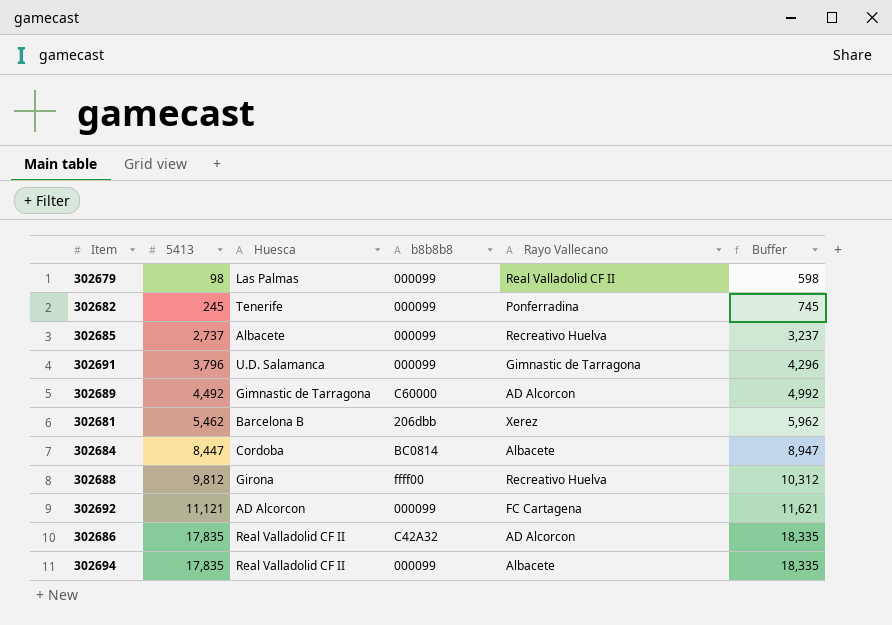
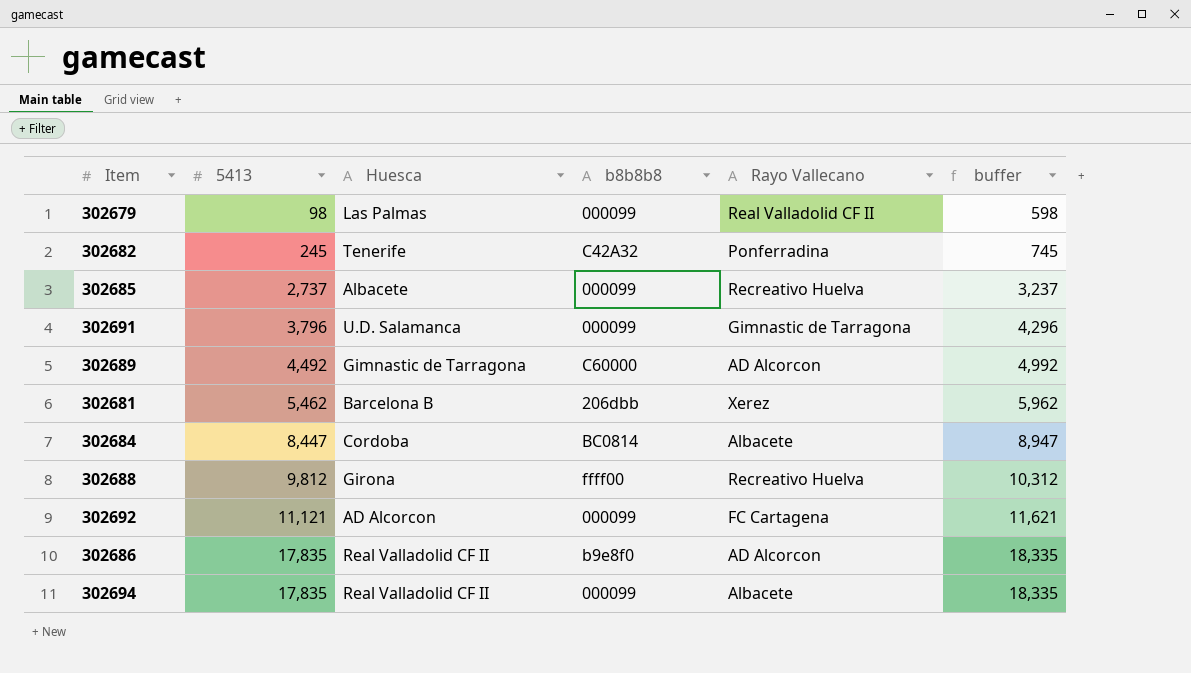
column name: Buffer -> buffer
302682 | b8b8b8: 000099 -> C42A32
302686 | b8b8b8: C42A32 -> b9e8f0

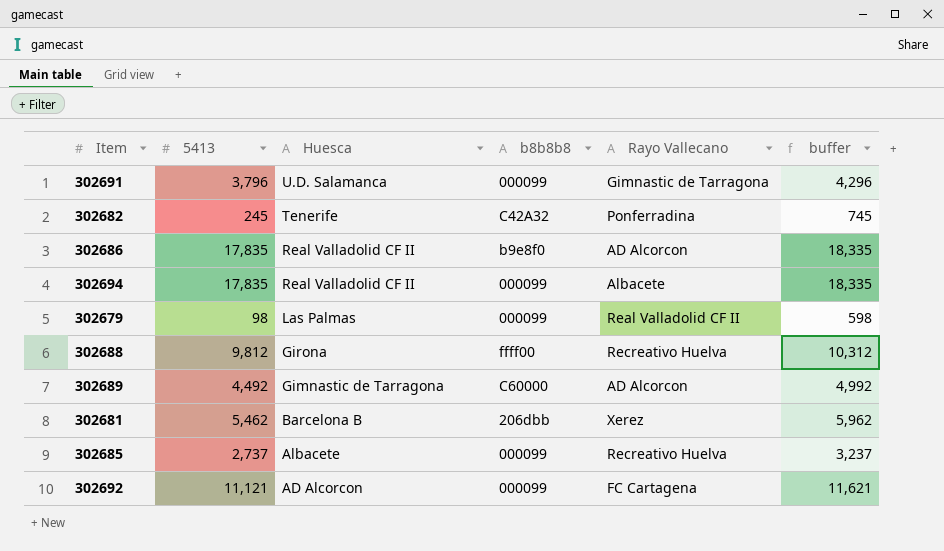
row order: 5413 ascending -> Huesca descending
row 302684: 8,447 | Cordoba | BC0814 | Albacete | 8,947 -> none

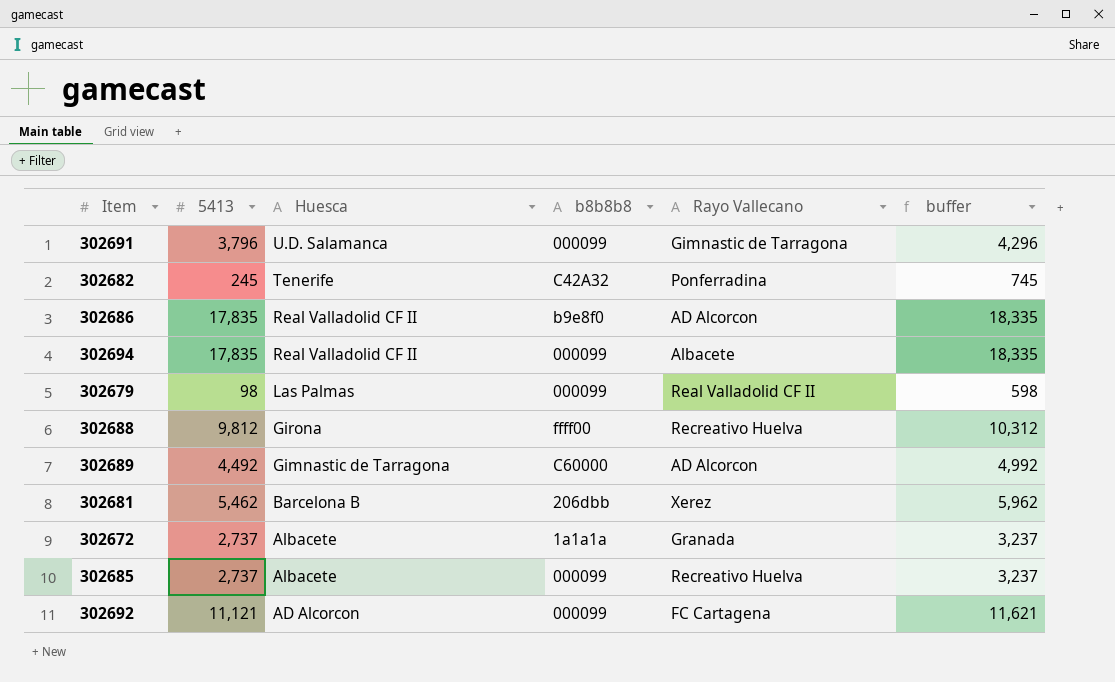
row 302672: none -> 2,737 | Albacete | 1a1a1a | Granada | 3,237

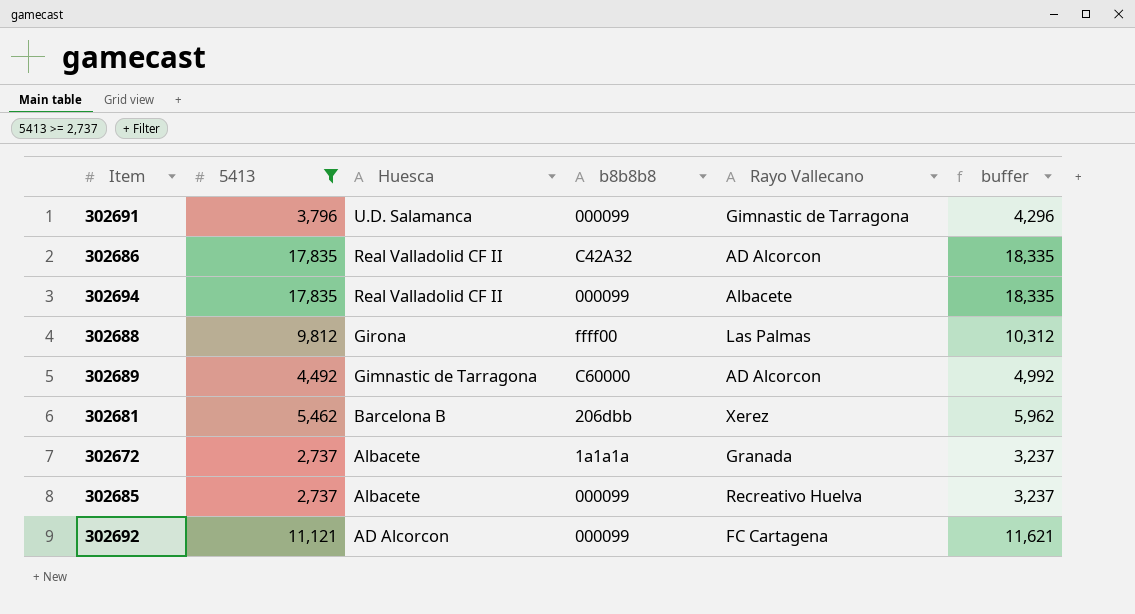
filter: none -> 5413 >= 2,737
302686 | b8b8b8: b9e8f0 -> C42A32
302688 | Rayo Vallecano: Recreativo Huelva -> Las Palmas

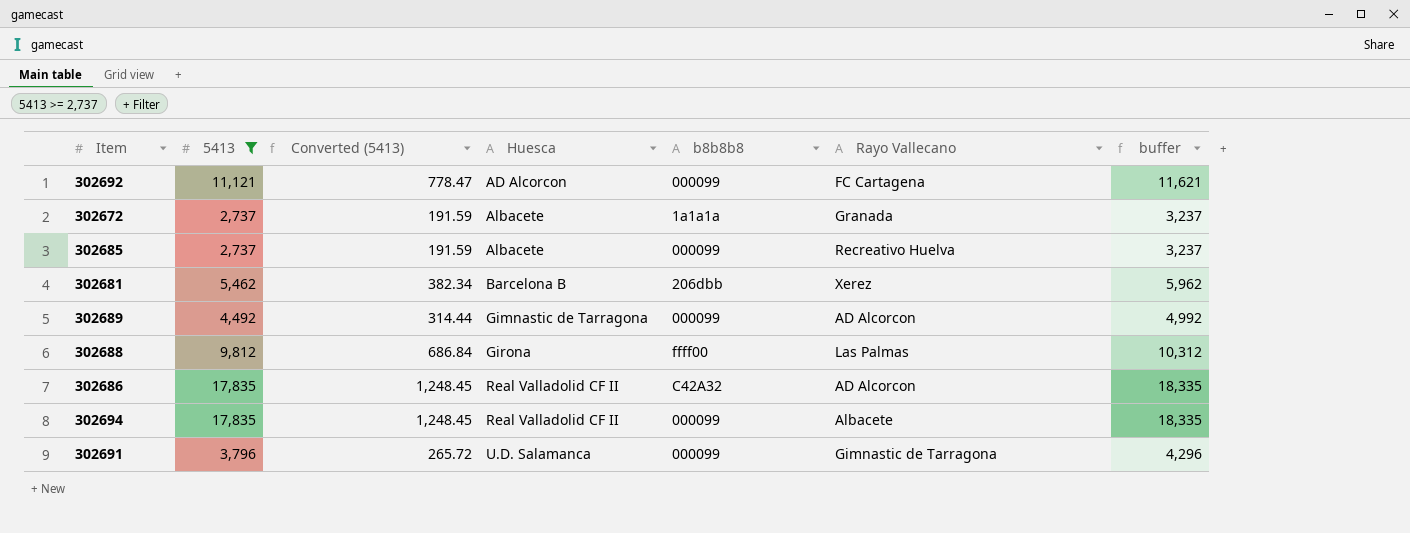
row order: Huesca descending -> Huesca ascending
column Converted (5413) | formula: none -> [5413] * 0.07
302689 | b8b8b8: C60000 -> 000099

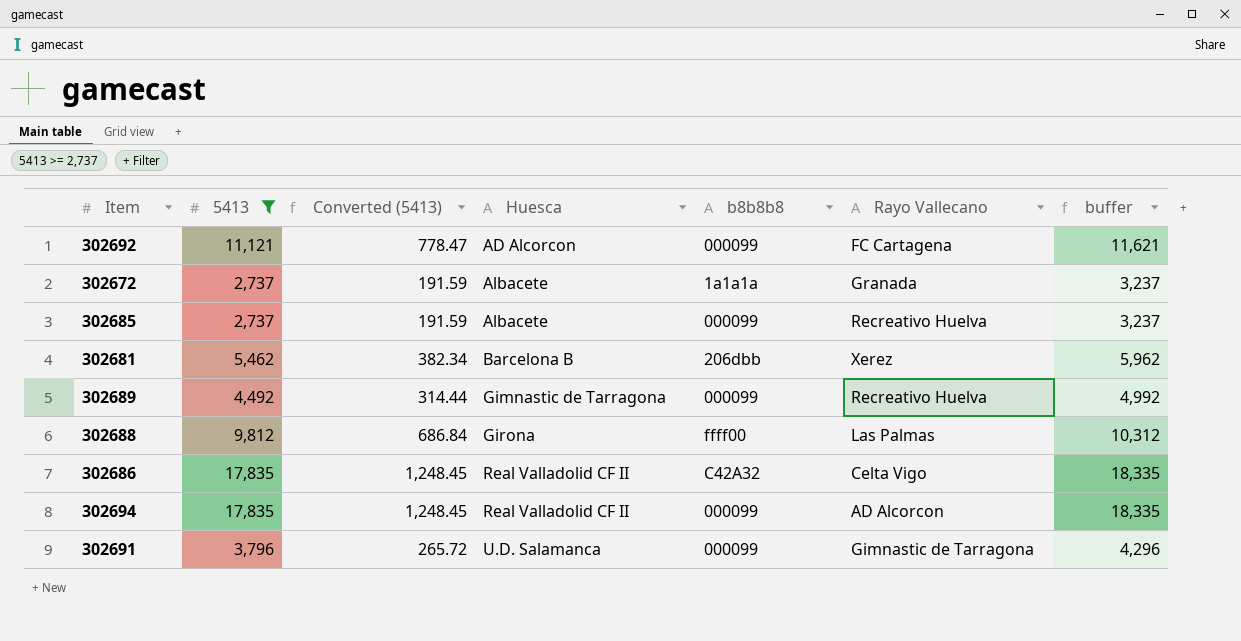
302689 | Rayo Vallecano: AD Alcorcon -> Recreativo Huelva
302686 | Rayo Vallecano: AD Alcorcon -> Celta Vigo
302694 | Rayo Vallecano: Albacete -> AD Alcorcon

